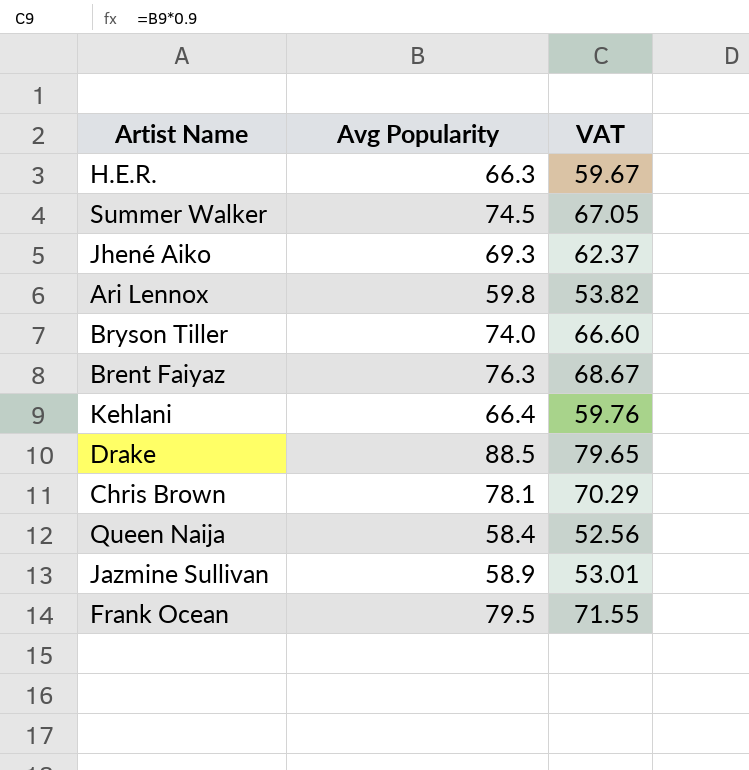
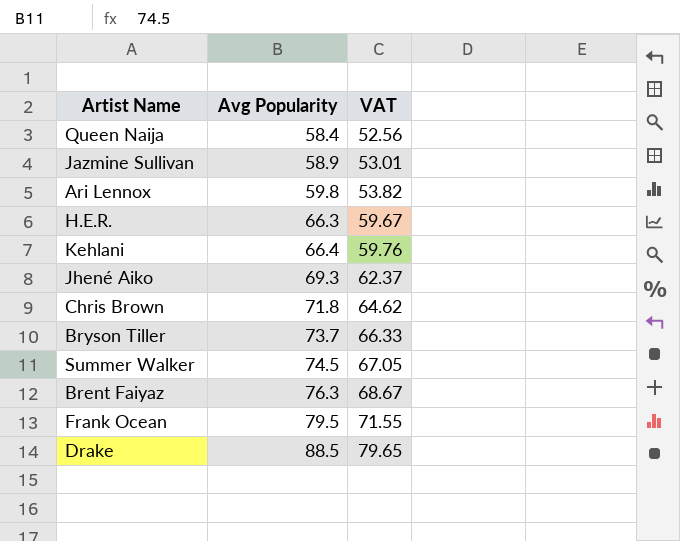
row order: none -> Avg Popularity ascending
Chris Brown | Avg Popularity: 78.1 -> 71.8
Chris Brown | VAT: 70.29 -> 64.62
Bryson Tiller | Avg Popularity: 74.0 -> 73.7
Bryson Tiller | VAT: 66.60 -> 66.33

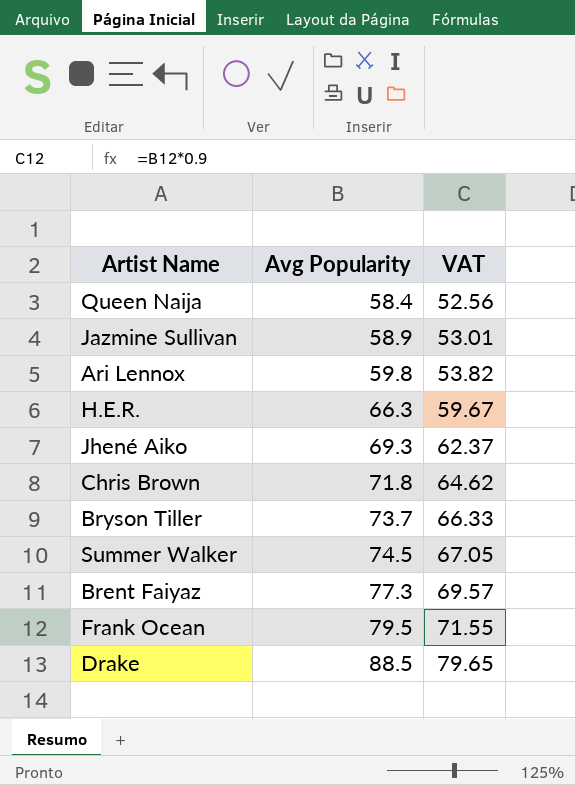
row Kehlani: 66.4 | 59.76 -> none
Brent Faiyaz | Avg Popularity: 76.3 -> 77.3
Brent Faiyaz | VAT: 68.67 -> 69.57

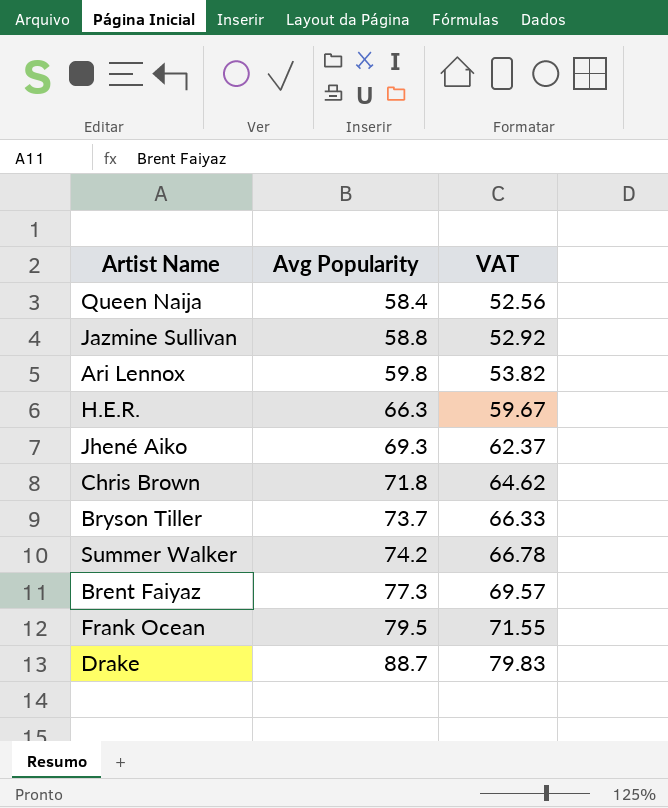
Jazmine Sullivan | Avg Popularity: 58.9 -> 58.8
Jazmine Sullivan | VAT: 53.01 -> 52.92
Summer Walker | Avg Popularity: 74.5 -> 74.2
Summer Walker | VAT: 67.05 -> 66.78
Drake | Avg Popularity: 88.5 -> 88.7
Drake | VAT: 79.65 -> 79.83

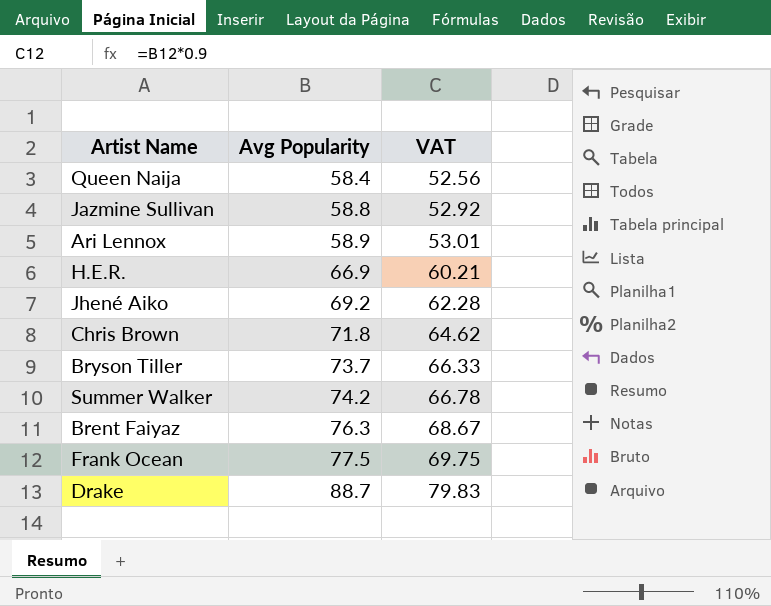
Ari Lennox | Avg Popularity: 59.8 -> 58.9
Ari Lennox | VAT: 53.82 -> 53.01
H.E.R. | Avg Popularity: 66.3 -> 66.9
H.E.R. | VAT: 59.67 -> 60.21
Jhené Aiko | Avg Popularity: 69.3 -> 69.2
Jhené Aiko | VAT: 62.37 -> 62.28
Brent Faiyaz | Avg Popularity: 77.3 -> 76.3
Brent Faiyaz | VAT: 69.57 -> 68.67
Frank Ocean | Avg Popularity: 79.5 -> 77.5
Frank Ocean | VAT: 71.55 -> 69.75

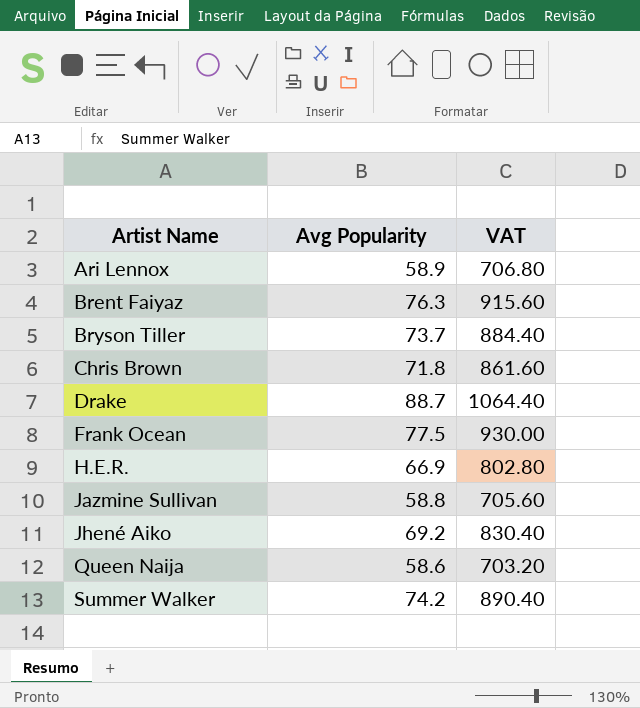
row order: Avg Popularity ascending -> Artist Name ascending
column VAT | formula: [Avg Popularity] * 0.9 -> [Avg Popularity] * 12
Queen Naija | Avg Popularity: 58.4 -> 58.6

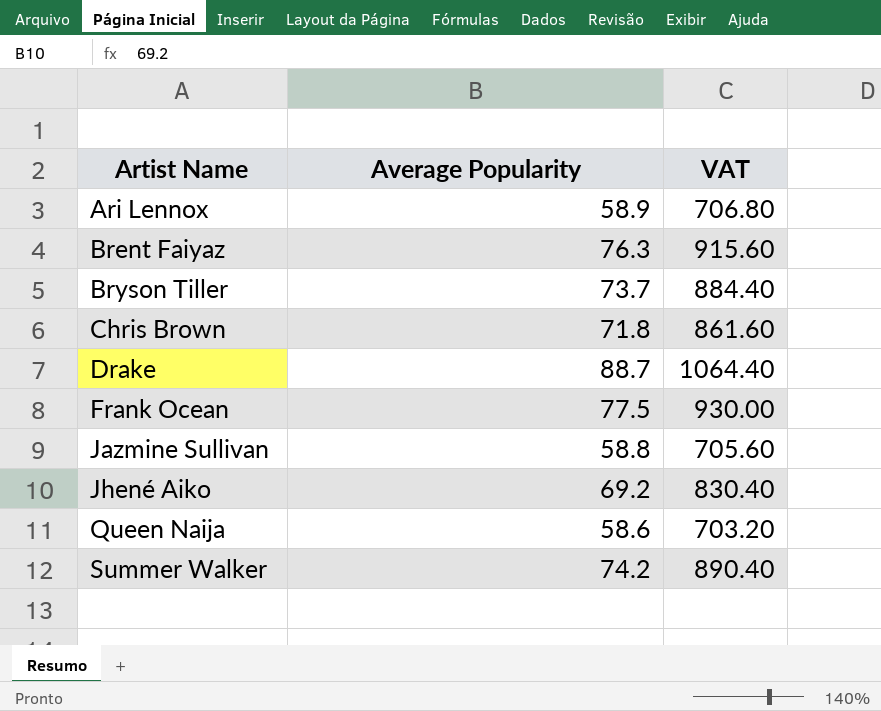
column name: Avg Popularity -> Average Popularity
row H.E.R.: 66.9 | 802.80 -> none

